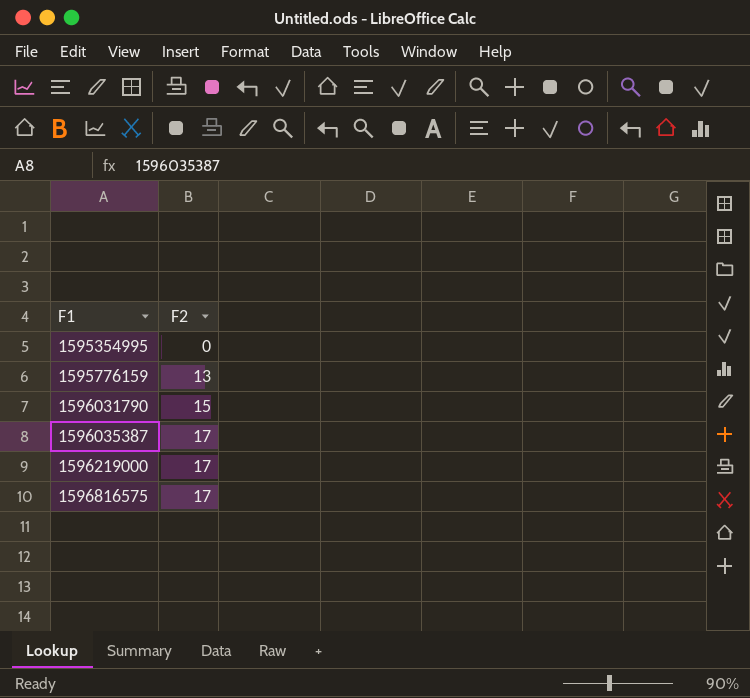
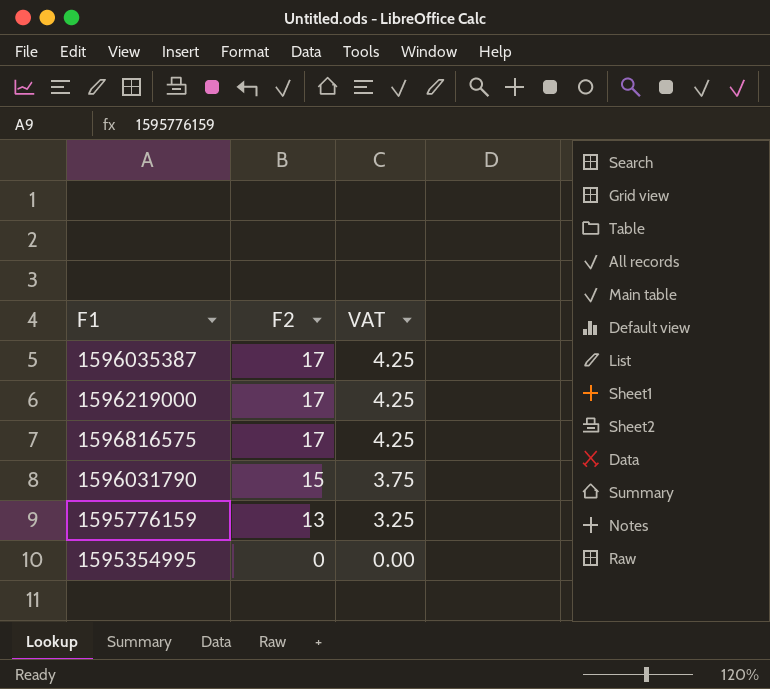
row order: F1 ascending -> F2 descending
column VAT | formula: none -> [F2] * 0.25

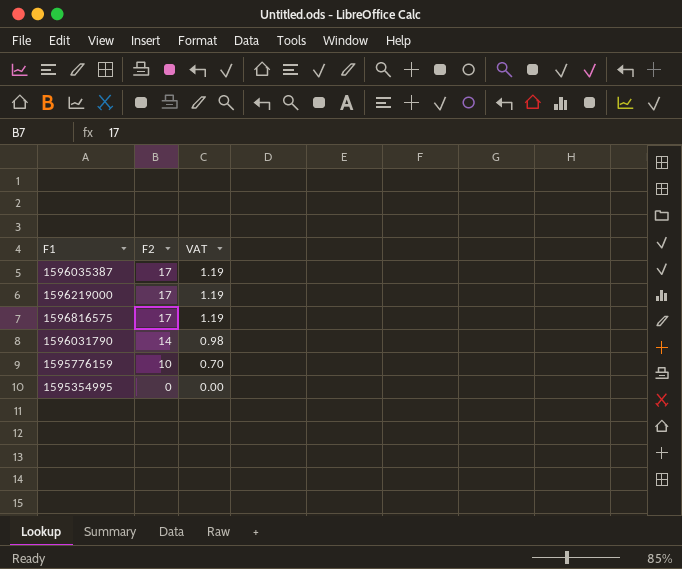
column VAT | formula: [F2] * 0.25 -> [F2] * 0.07
1596031790 | F2: 15 -> 14
1595776159 | F2: 13 -> 10

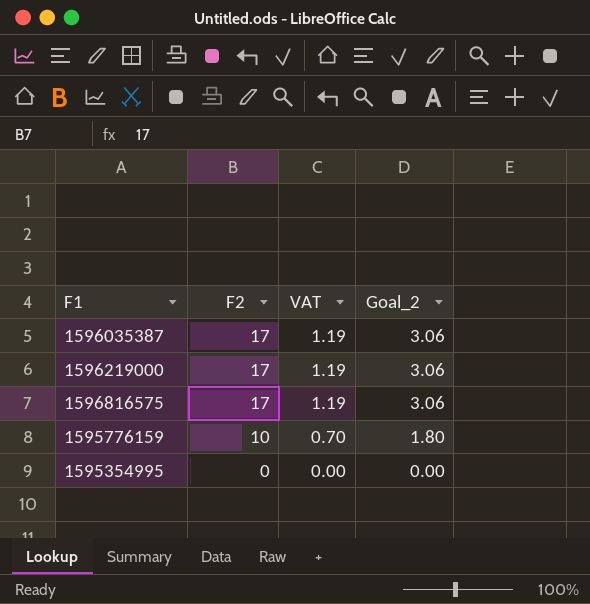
column Goal_2 | formula: none -> [F2] * 0.18
row 1596031790: 14 | 0.98 -> none

